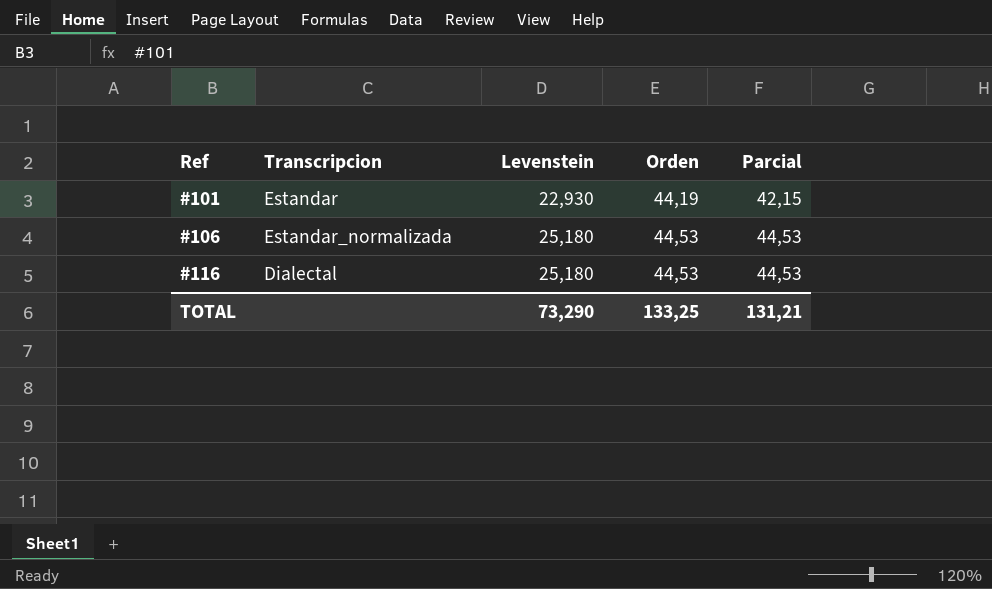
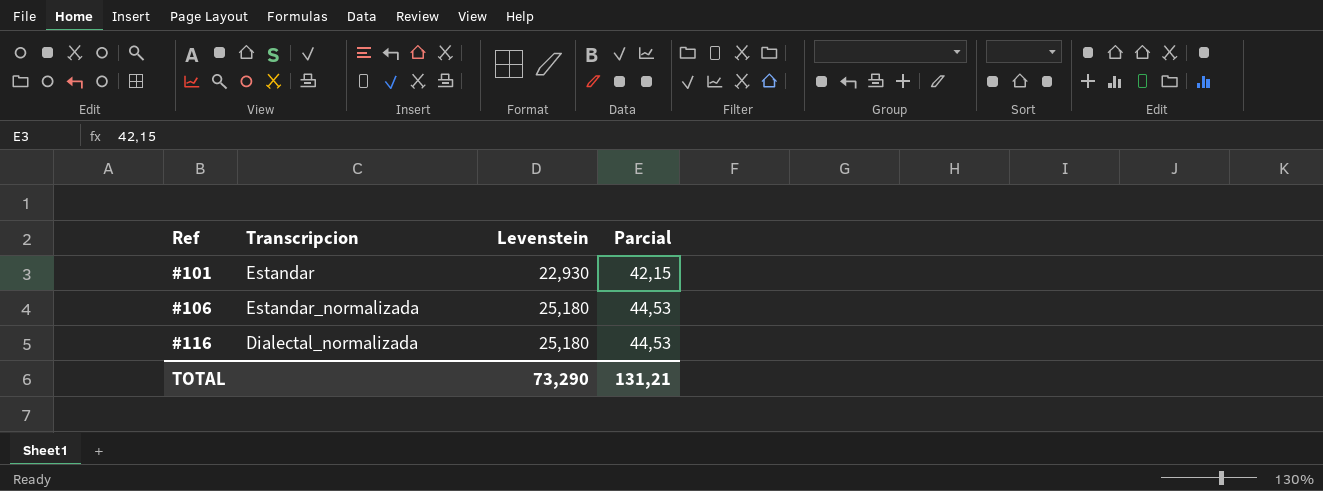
column Orden | position: 4 -> none
#116 | Transcripcion: Dialectal -> Dialectal_normalizada

